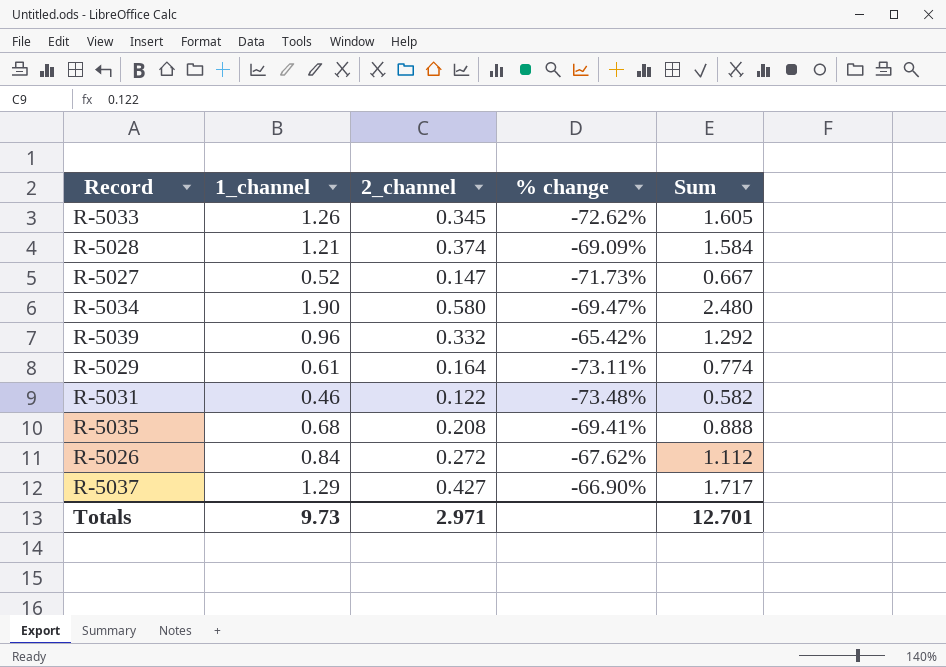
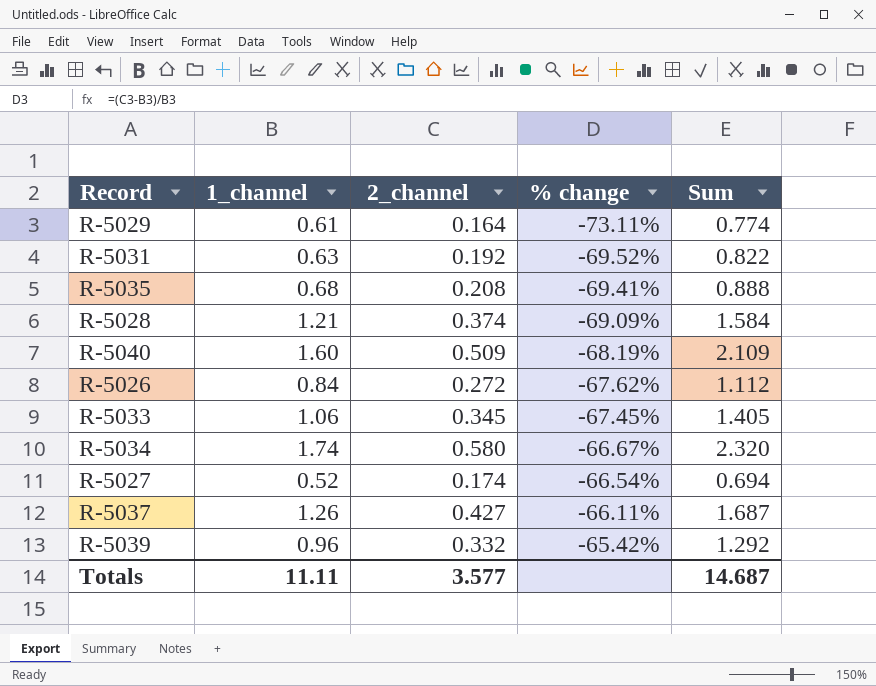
row order: none -> % change ascending
R-5031 | 1_channel: 0.46 -> 0.63
R-5031 | 2_channel: 0.122 -> 0.192
R-5031 | % change: -73.48% -> -69.52%
R-5031 | Sum: 0.582 -> 0.822
row R-5040: none -> 1.60 | 0.509 | -68.19% | 2.109
R-5033 | 1_channel: 1.26 -> 1.06
R-5033 | % change: -72.62% -> -67.45%
R-5033 | Sum: 1.605 -> 1.405
R-5034 | 1_channel: 1.90 -> 1.74
R-5034 | % change: -69.47% -> -66.67%
R-5034 | Sum: 2.480 -> 2.320
R-5027 | 2_channel: 0.147 -> 0.174
R-5027 | % change: -71.73% -> -66.54%
R-5027 | Sum: 0.667 -> 0.694
R-5037 | 1_channel: 1.29 -> 1.26
R-5037 | % change: -66.90% -> -66.11%
R-5037 | Sum: 1.717 -> 1.687
Totals | 1_channel: 9.73 -> 11.11
Totals | 2_channel: 2.971 -> 3.577
Totals | Sum: 12.701 -> 14.687

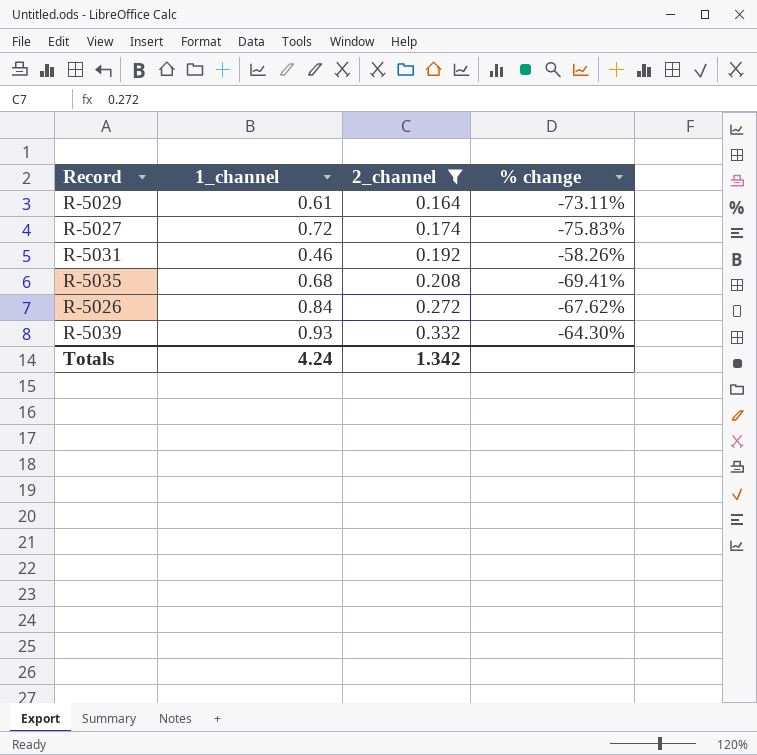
filter: none -> 2_channel <= 0.332
row order: % change ascending -> 2_channel ascending
column Sum | formula: [1_channel] + [2_channel] -> none
R-5027 | 1_channel: 0.52 -> 0.72
R-5027 | % change: -66.54% -> -75.83%
R-5031 | 1_channel: 0.63 -> 0.46
R-5031 | % change: -69.52% -> -58.26%
R-5039 | 1_channel: 0.96 -> 0.93
R-5039 | % change: -65.42% -> -64.30%
Totals | 1_channel: 11.11 -> 4.24
Totals | 2_channel: 3.577 -> 1.342

